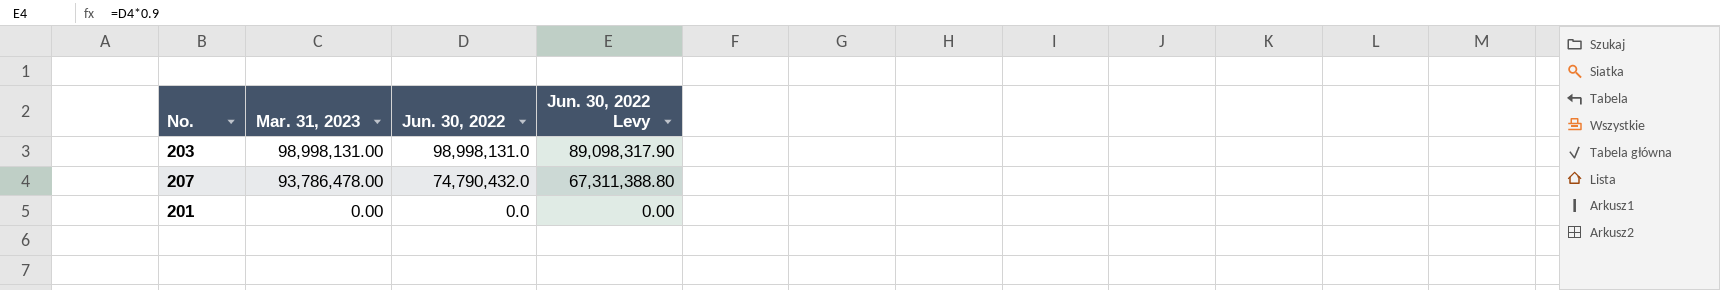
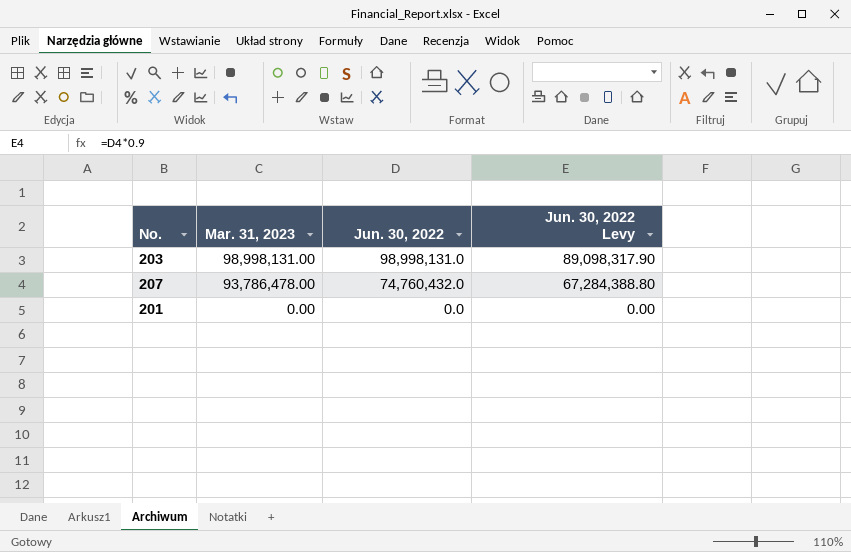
207 | Jun. 30, 2022: 74,790,432.0 -> 74,760,432.0
207 | Jun. 30, 2022 Levy: 67,311,388.80 -> 67,284,388.80

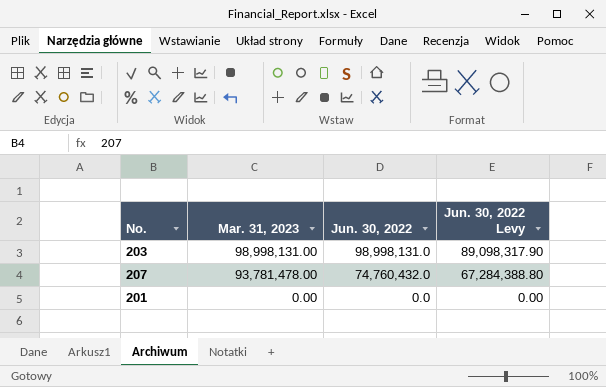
207 | Mar. 31, 2023: 93,786,478.00 -> 93,781,478.00

